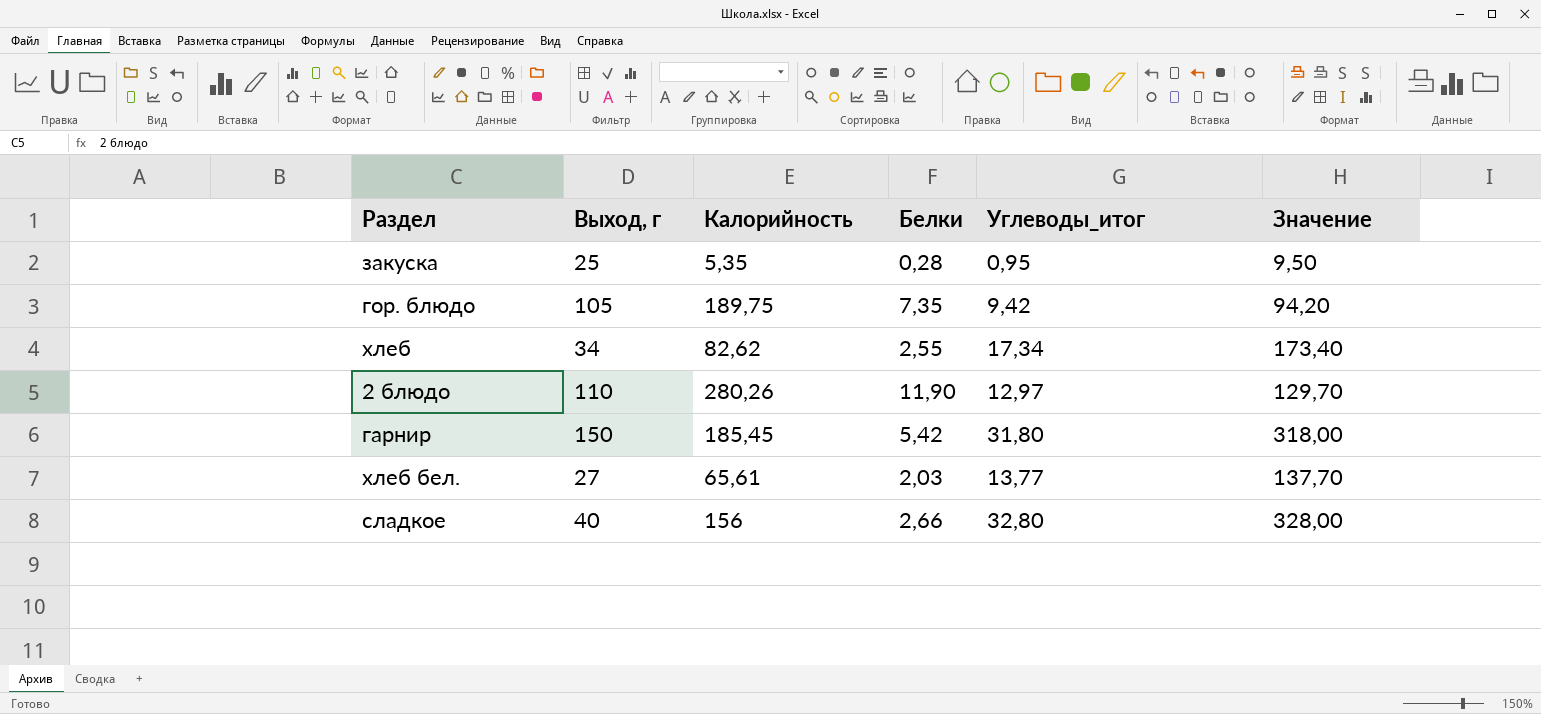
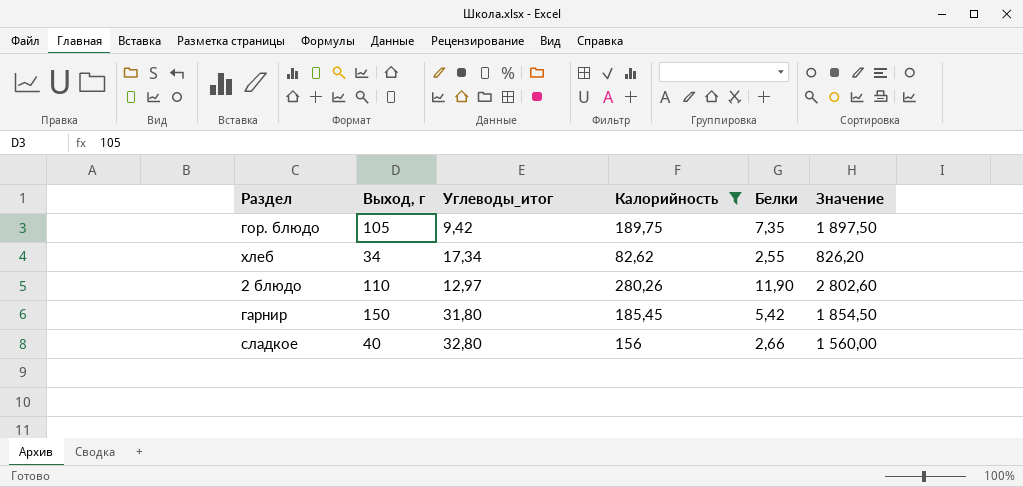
filter: none -> Калорийность >= 82,62
column Углеводы_итог | position: 5 -> 3
column Значение | formula: [Углеводы_итог] * 10 -> [Калорийность] * 10

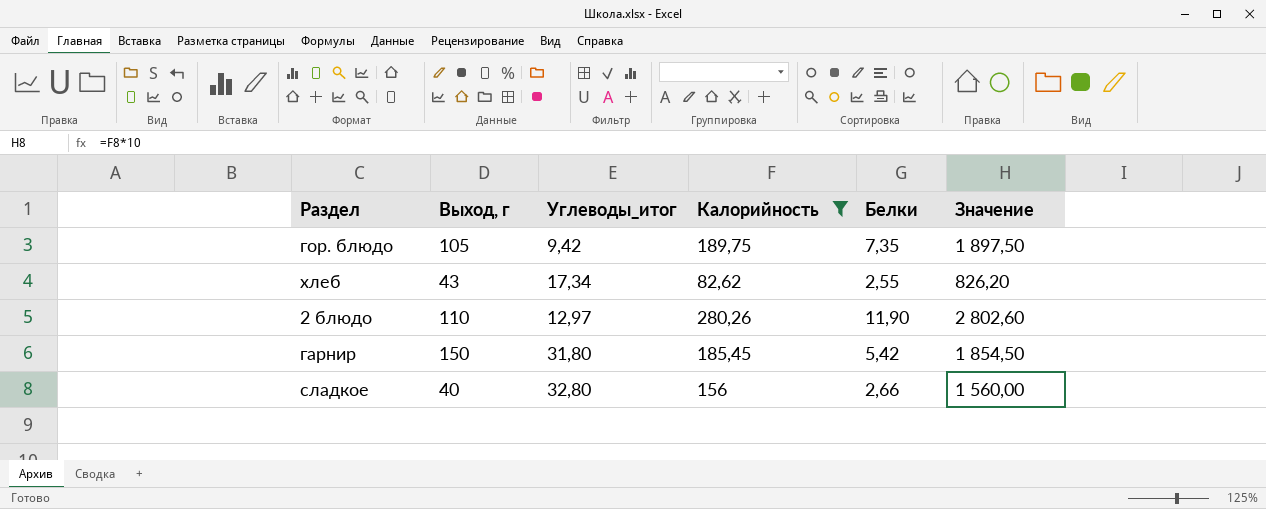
хлеб | Выход, г: 34 -> 43

